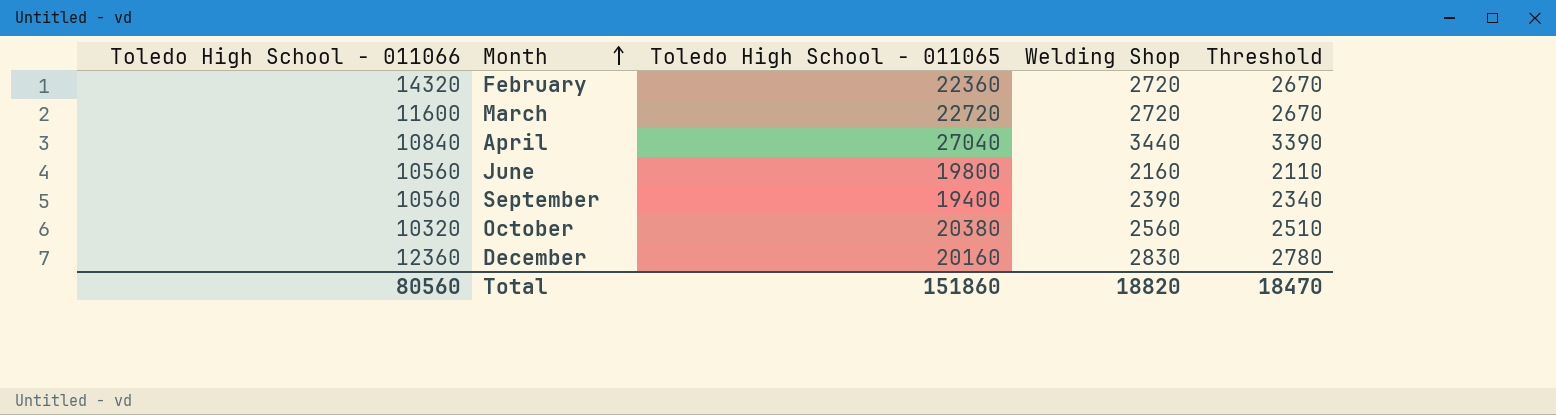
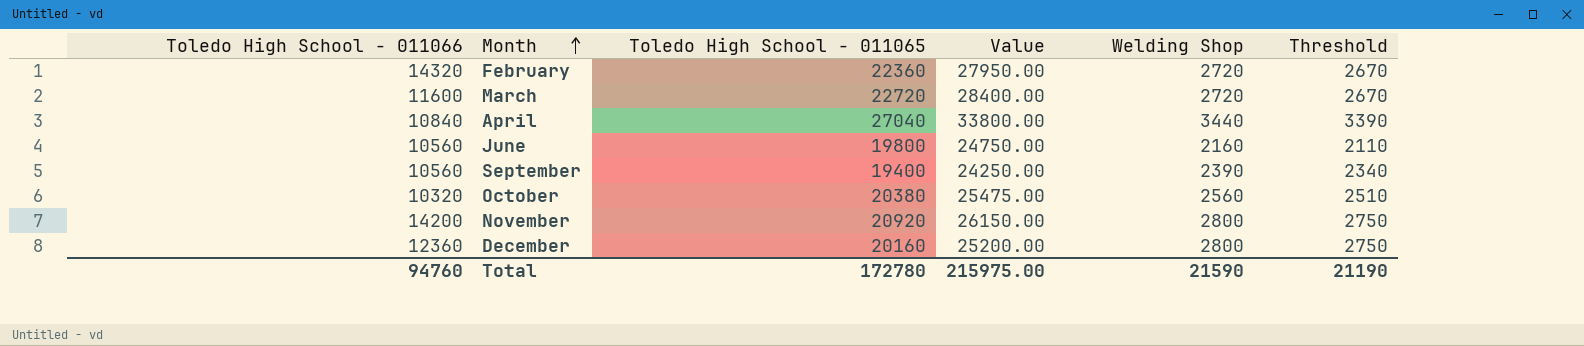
column Value | formula: none -> [Toledo High School - 011065] * 1.25
row November: none -> 14200 | 20920 | 26150.00 | 2800 | 2750
December | Welding Shop: 2830 -> 2800
December | Threshold: 2780 -> 2750
Total | Toledo High School - 011066: 80560 -> 94760
Total | Toledo High School - 011065: 151860 -> 172780
Total | Welding Shop: 18820 -> 21590
Total | Threshold: 18470 -> 21190

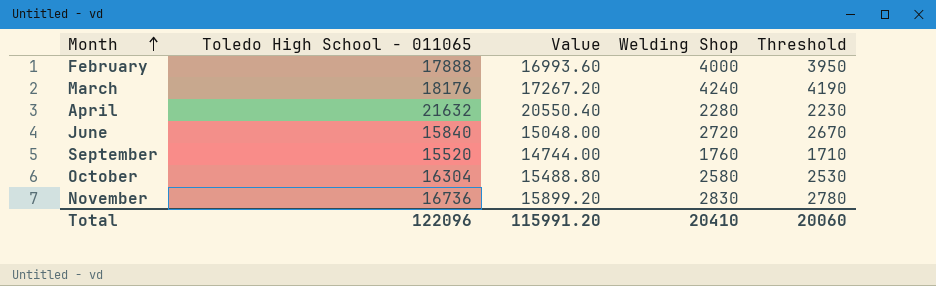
column Toledo High School - 011066 | position: 1 -> none
column Value | formula: [Toledo High School - 011065] * 1.25 -> [Toledo High School - 011065] * 0.95
row December: 12360 | 20160 | 25200.00 | 2800 | 2750 -> none
February | Toledo High School - 011065: 22360 -> 17888
February | Welding Shop: 2720 -> 4000
February | Threshold: 2670 -> 3950
March | Toledo High School - 011065: 22720 -> 18176
March | Welding Shop: 2720 -> 4240
March | Threshold: 2670 -> 4190
April | Toledo High School - 011065: 27040 -> 21632
April | Welding Shop: 3440 -> 2280
April | Threshold: 3390 -> 2230
June | Toledo High School - 011065: 19800 -> 15840
June | Welding Shop: 2160 -> 2720
June | Threshold: 2110 -> 2670
September | Toledo High School - 011065: 19400 -> 15520
September | Welding Shop: 2390 -> 1760
September | Threshold: 2340 -> 1710
October | Toledo High School - 011065: 20380 -> 16304
October | Welding Shop: 2560 -> 2580
October | Threshold: 2510 -> 2530
November | Toledo High School - 011065: 20920 -> 16736
November | Welding Shop: 2800 -> 2830
November | Threshold: 2750 -> 2780
Total | Toledo High School - 011065: 172780 -> 122096
Total | Value: 215975.00 -> 115991.20
Total | Welding Shop: 21590 -> 20410
Total | Threshold: 21190 -> 20060

